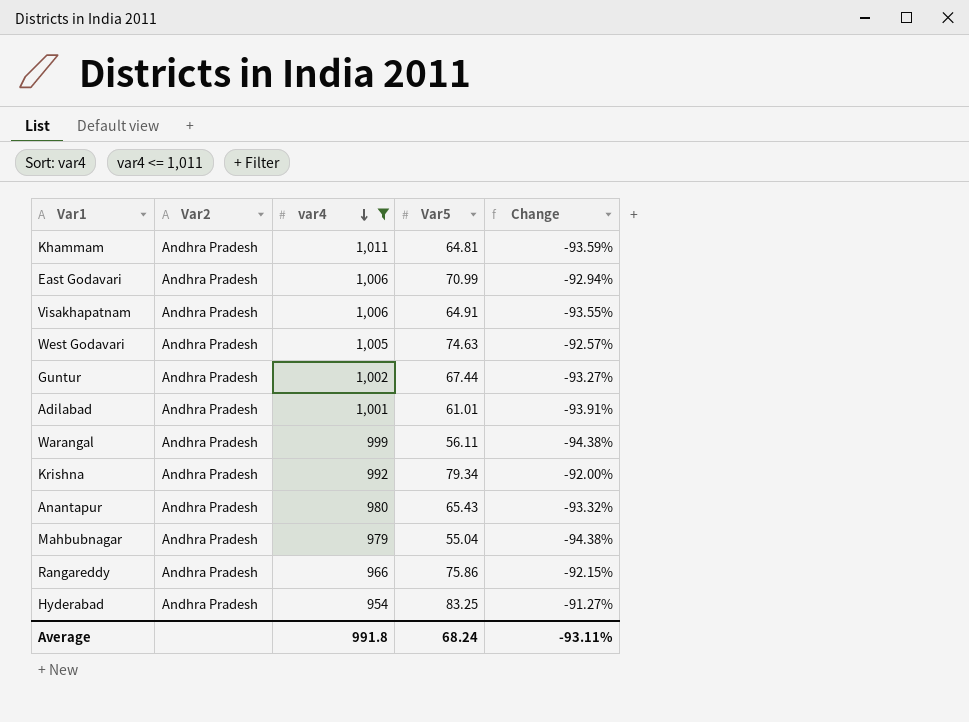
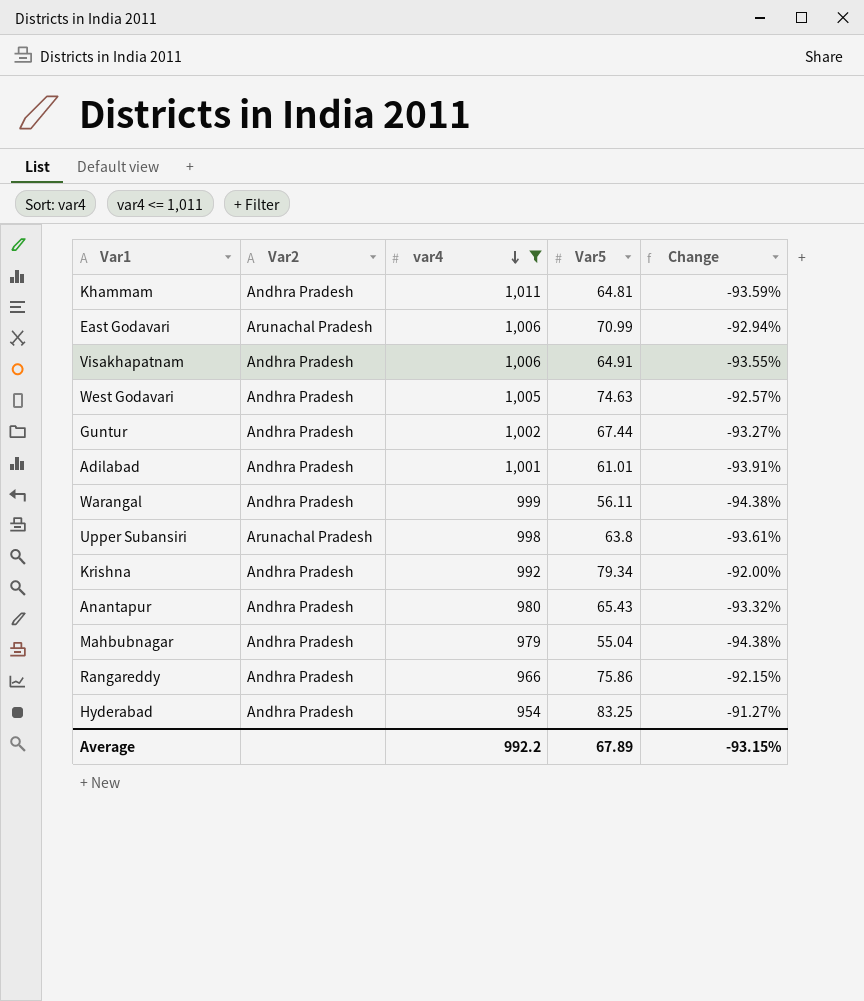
East Godavari | Var2: Andhra Pradesh -> Arunachal Pradesh
row Upper Subansiri: none -> Arunachal Pradesh | 998 | 63.8 | -93.61%
Average | var4: 991.8 -> 992.2
Average | Var5: 68.24 -> 67.89
Average | Change: -93.11% -> -93.15%

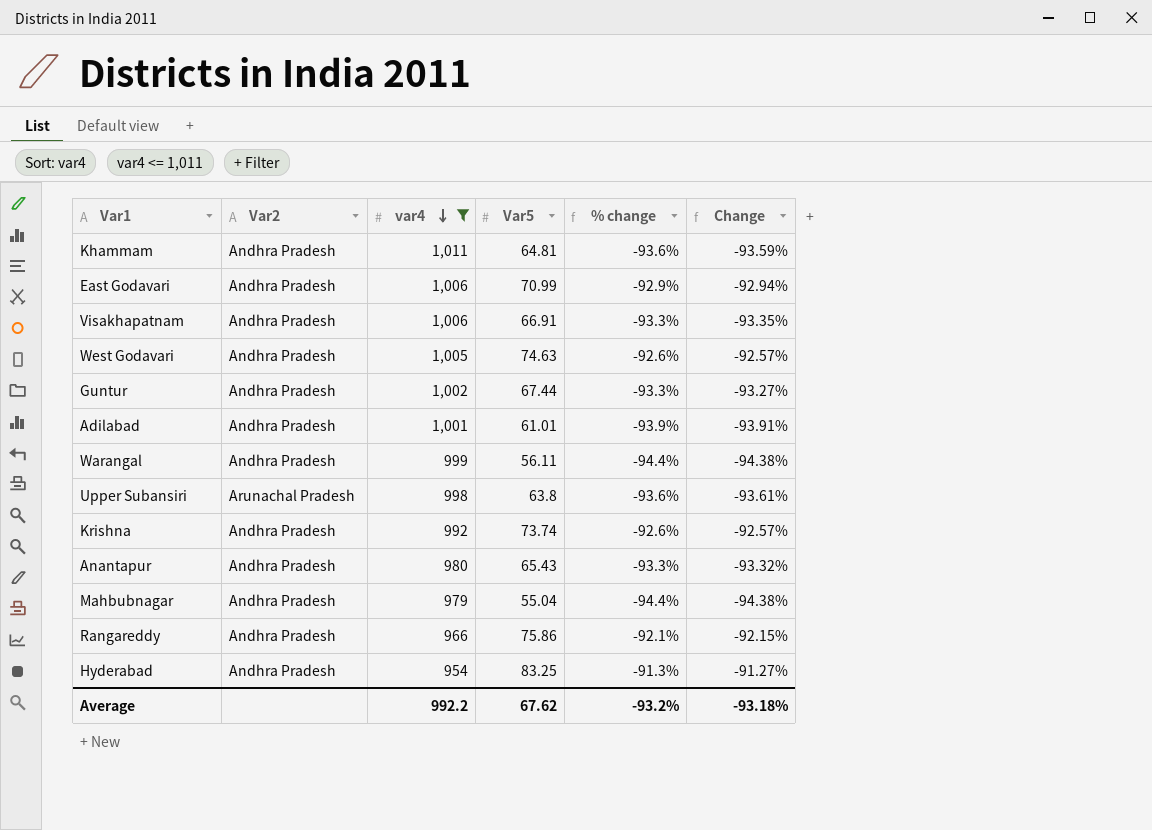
column % change | formula: none -> ([Var5] - [var4]) / [var4]
East Godavari | Var2: Arunachal Pradesh -> Andhra Pradesh
Visakhapatnam | Var5: 64.91 -> 66.91
Visakhapatnam | Change: -93.55% -> -93.35%
Krishna | Var5: 79.34 -> 73.74
Krishna | Change: -92.00% -> -92.57%
Average | Var5: 67.89 -> 67.62
Average | Change: -93.15% -> -93.18%

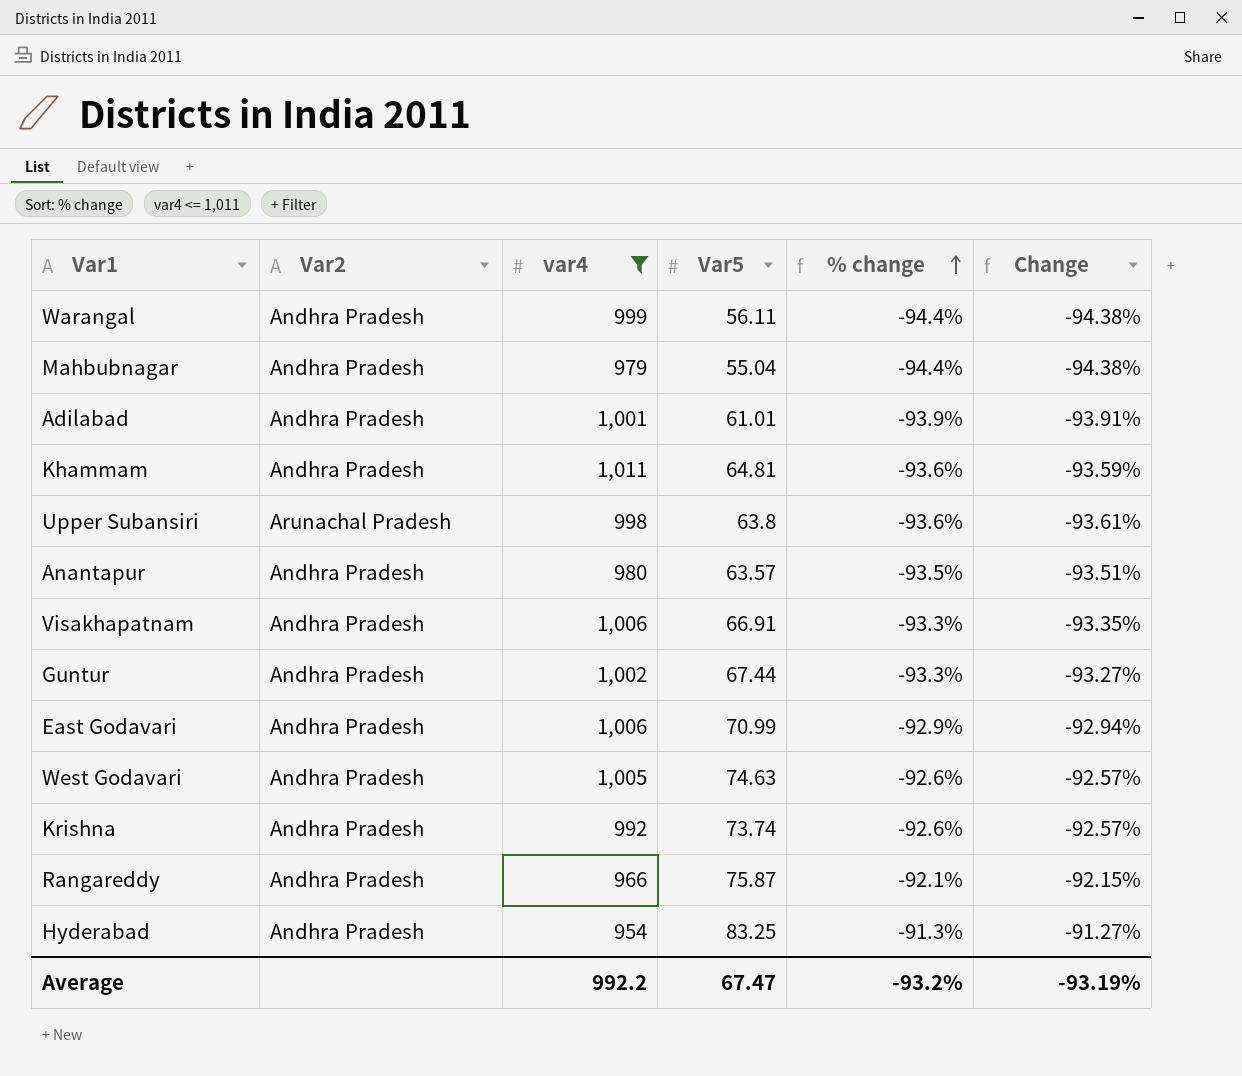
row order: var4 descending -> % change ascending
Anantapur | Var5: 65.43 -> 63.57
Anantapur | % change: -93.3% -> -93.5%
Anantapur | Change: -93.32% -> -93.51%
Rangareddy | Var5: 75.86 -> 75.87
Average | Var5: 67.62 -> 67.47
Average | Change: -93.18% -> -93.19%

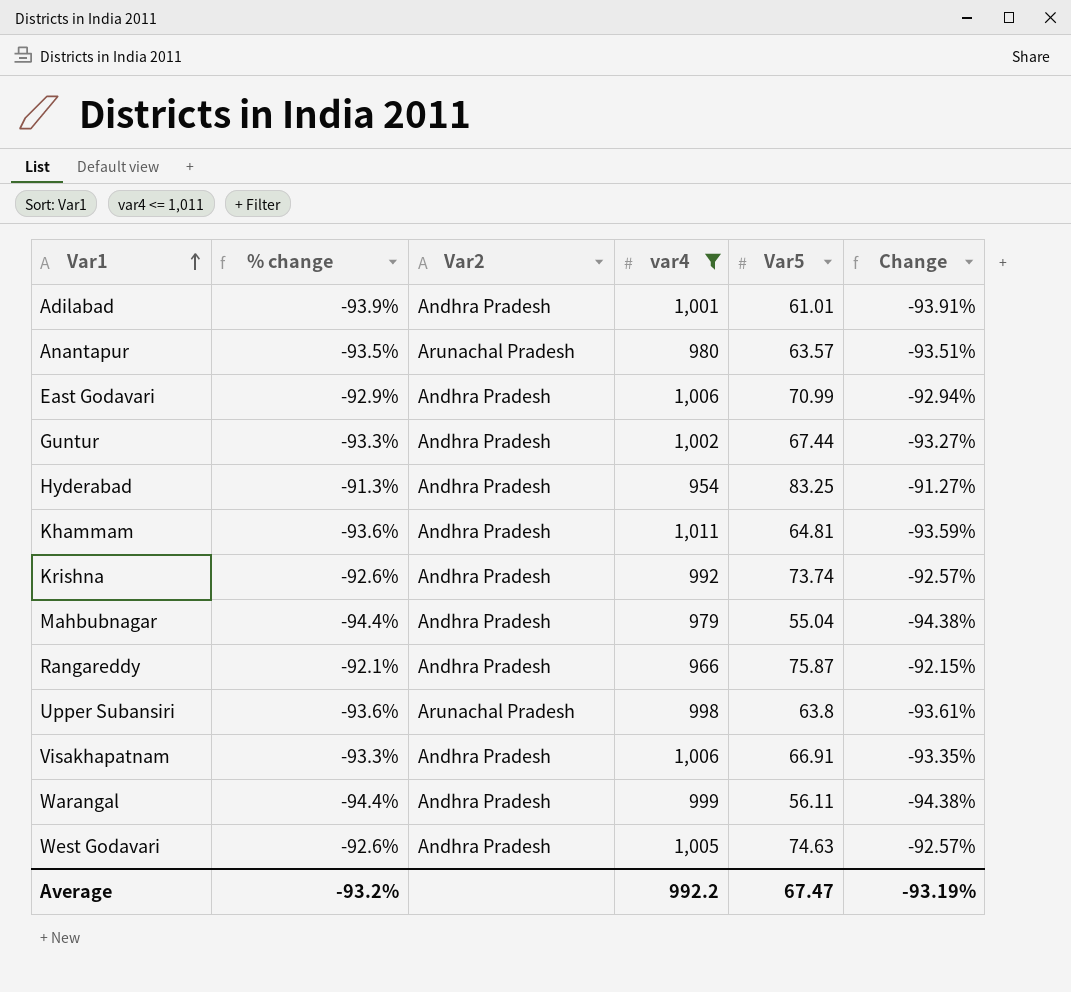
row order: % change ascending -> Var1 ascending
column % change | position: 5 -> 2
Anantapur | Var2: Andhra Pradesh -> Arunachal Pradesh

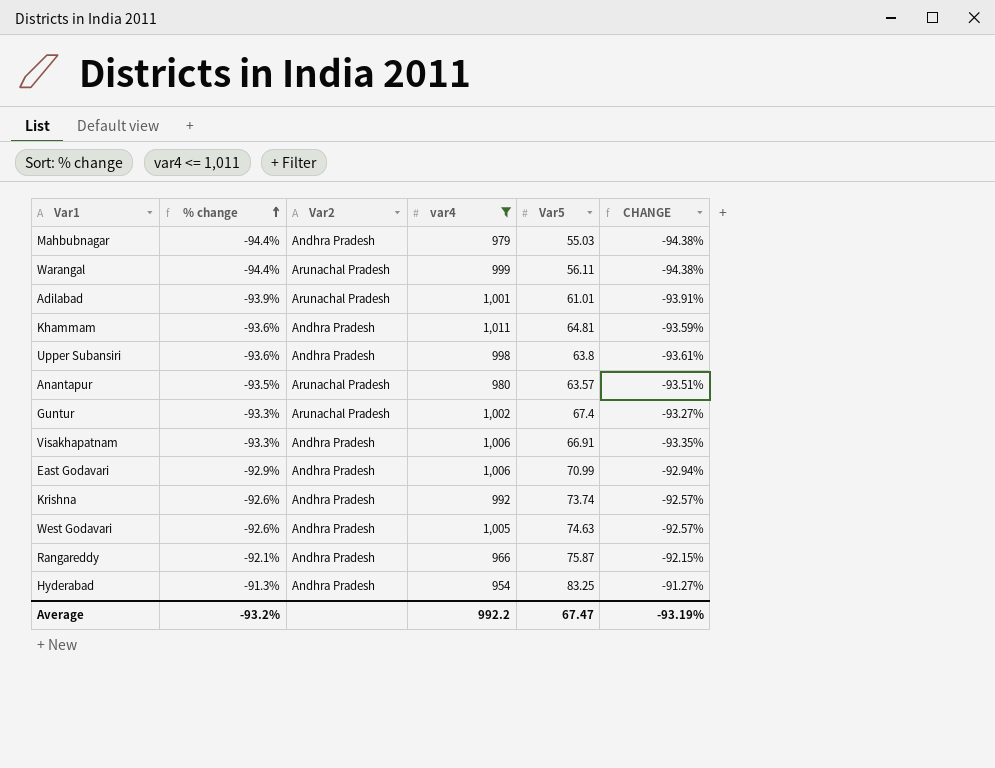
row order: Var1 ascending -> % change ascending
column name: Change -> CHANGE
Mahbubnagar | Var5: 55.04 -> 55.03
Warangal | Var2: Andhra Pradesh -> Arunachal Pradesh
Adilabad | Var2: Andhra Pradesh -> Arunachal Pradesh
Upper Subansiri | Var2: Arunachal Pradesh -> Andhra Pradesh
Guntur | Var2: Andhra Pradesh -> Arunachal Pradesh
Guntur | Var5: 67.44 -> 67.4

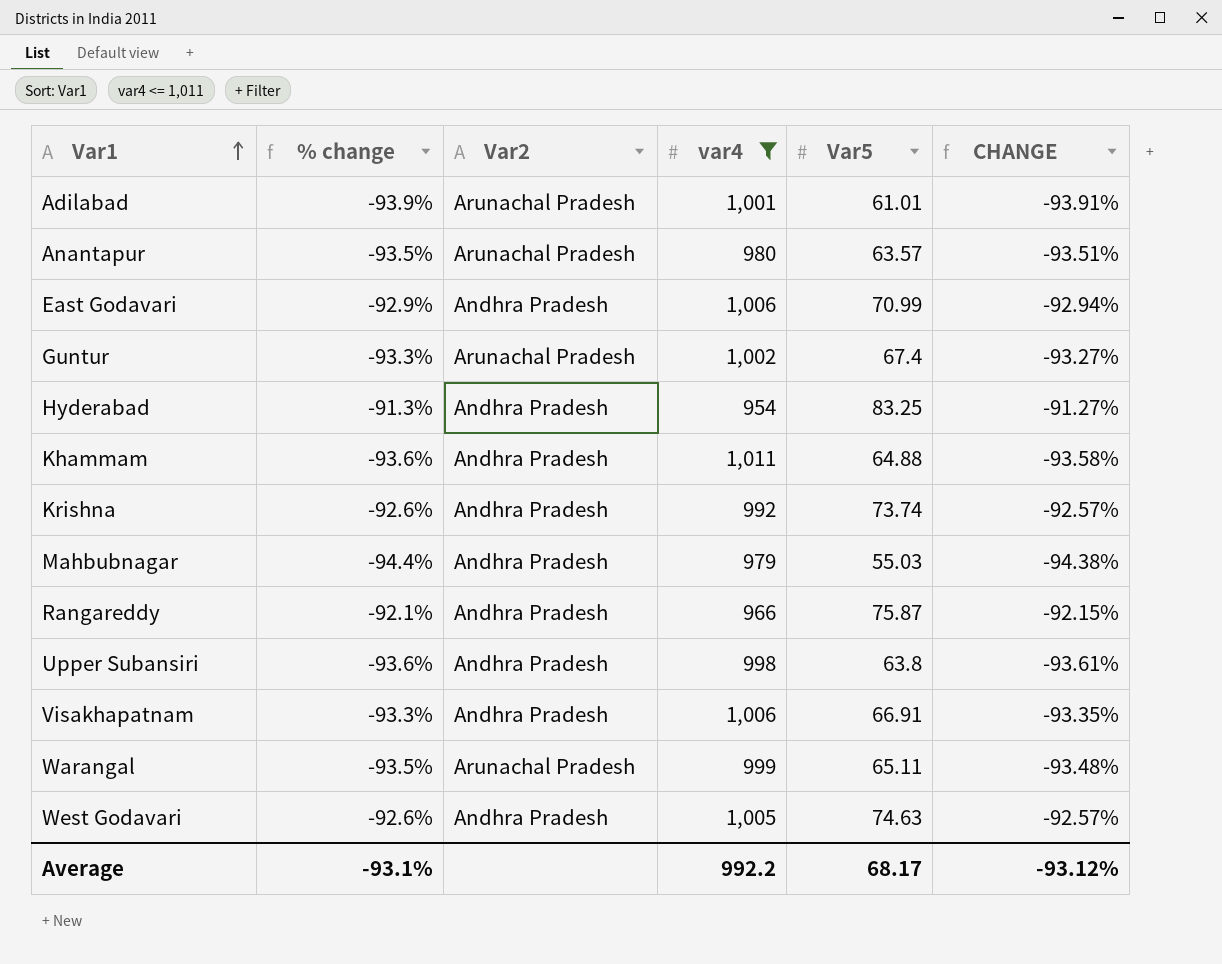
row order: % change ascending -> Var1 ascending
Khammam | Var5: 64.81 -> 64.88
Khammam | CHANGE: -93.59% -> -93.58%
Warangal | % change: -94.4% -> -93.5%
Warangal | Var5: 56.11 -> 65.11
Warangal | CHANGE: -94.38% -> -93.48%
Average | % change: -93.2% -> -93.1%
Average | Var5: 67.47 -> 68.17
Average | CHANGE: -93.19% -> -93.12%

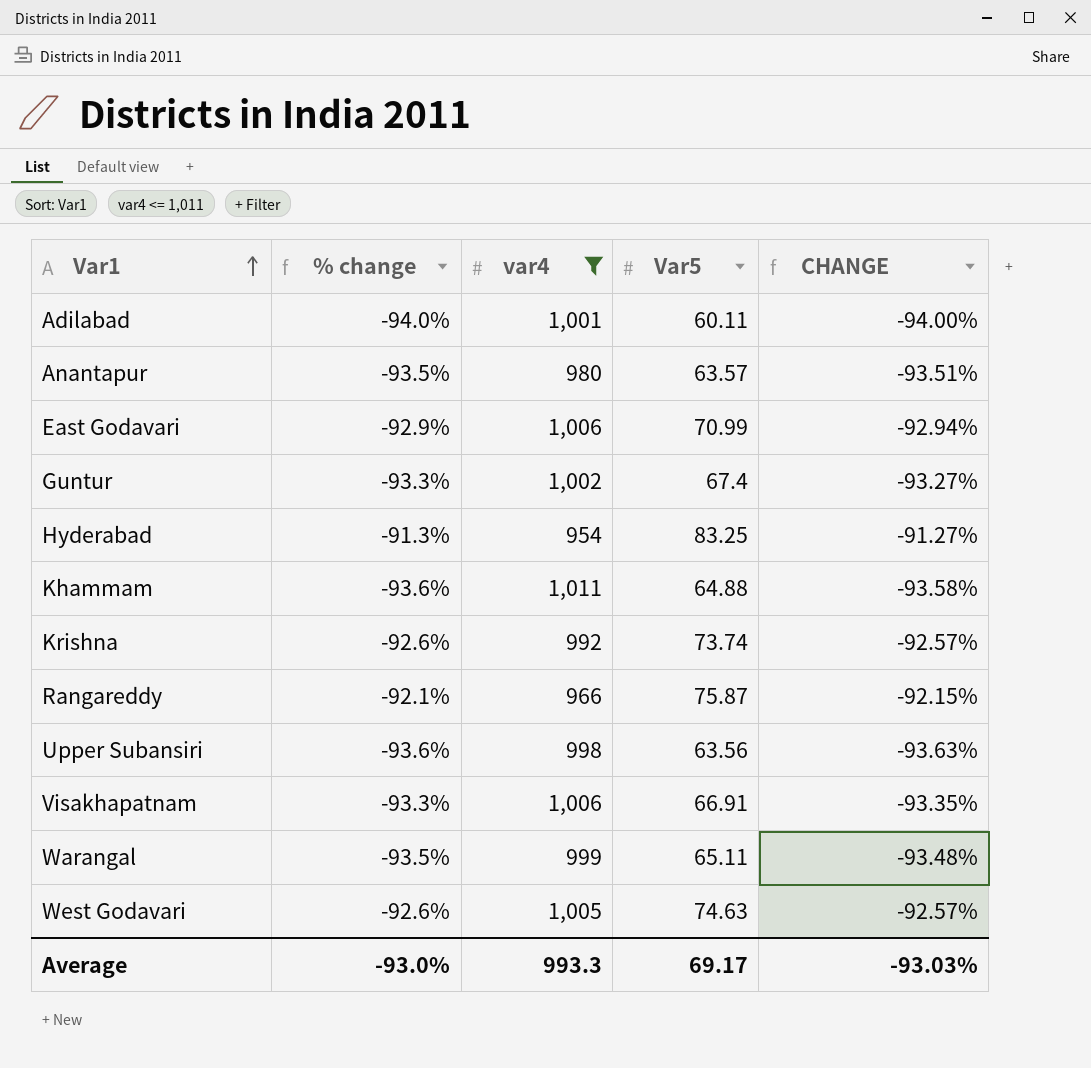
column Var2 | position: 3 -> none
row Mahbubnagar: -94.4% | Andhra Pradesh | 979 | 55.03 | -94.38% -> none
Adilabad | % change: -93.9% -> -94.0%
Adilabad | Var5: 61.01 -> 60.11
Adilabad | CHANGE: -93.91% -> -94.00%
Upper Subansiri | Var5: 63.8 -> 63.56
Upper Subansiri | CHANGE: -93.61% -> -93.63%
Average | % change: -93.1% -> -93.0%
Average | var4: 992.2 -> 993.3
Average | Var5: 68.17 -> 69.17
Average | CHANGE: -93.12% -> -93.03%

